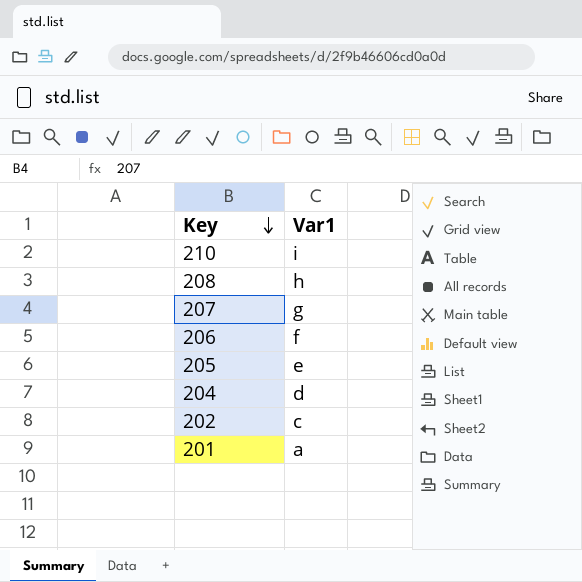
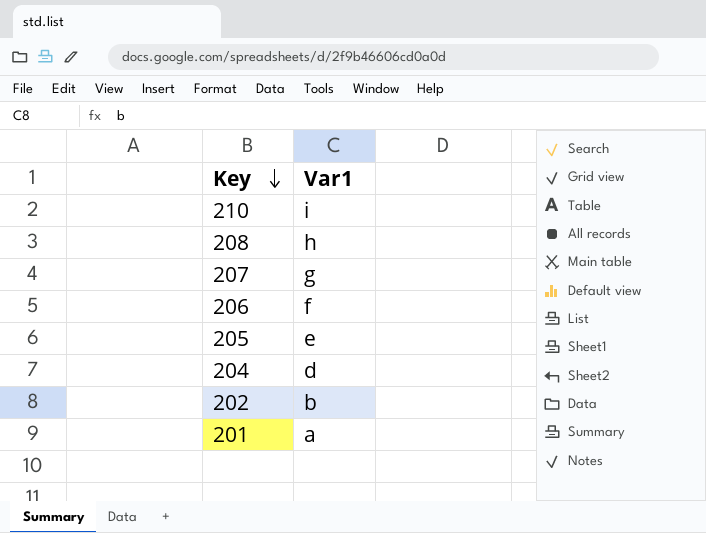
202 | Var1: c -> b

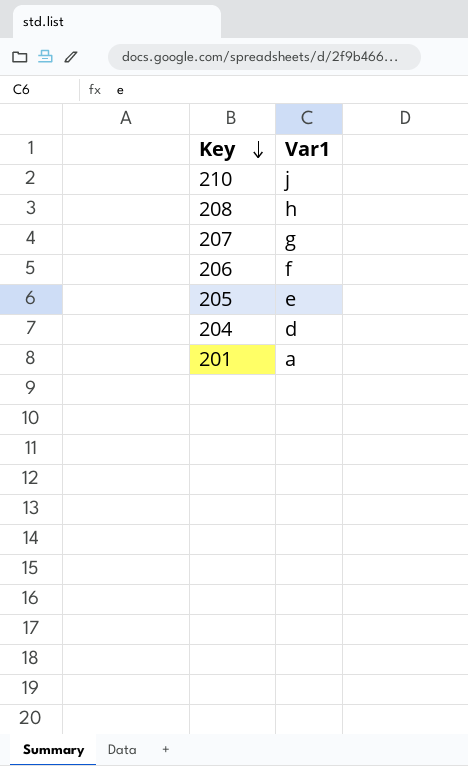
row 202: b -> none
210 | Var1: i -> j

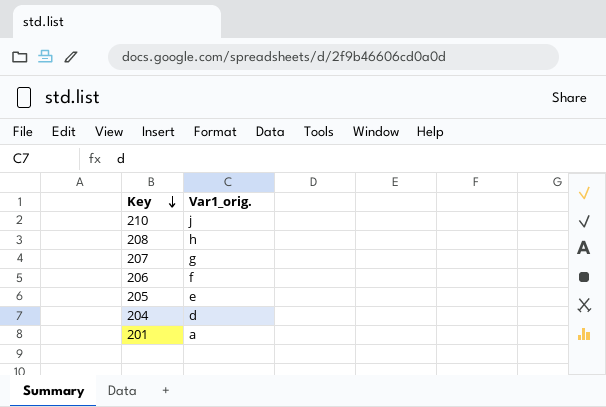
column name: Var1 -> Var1_orig.

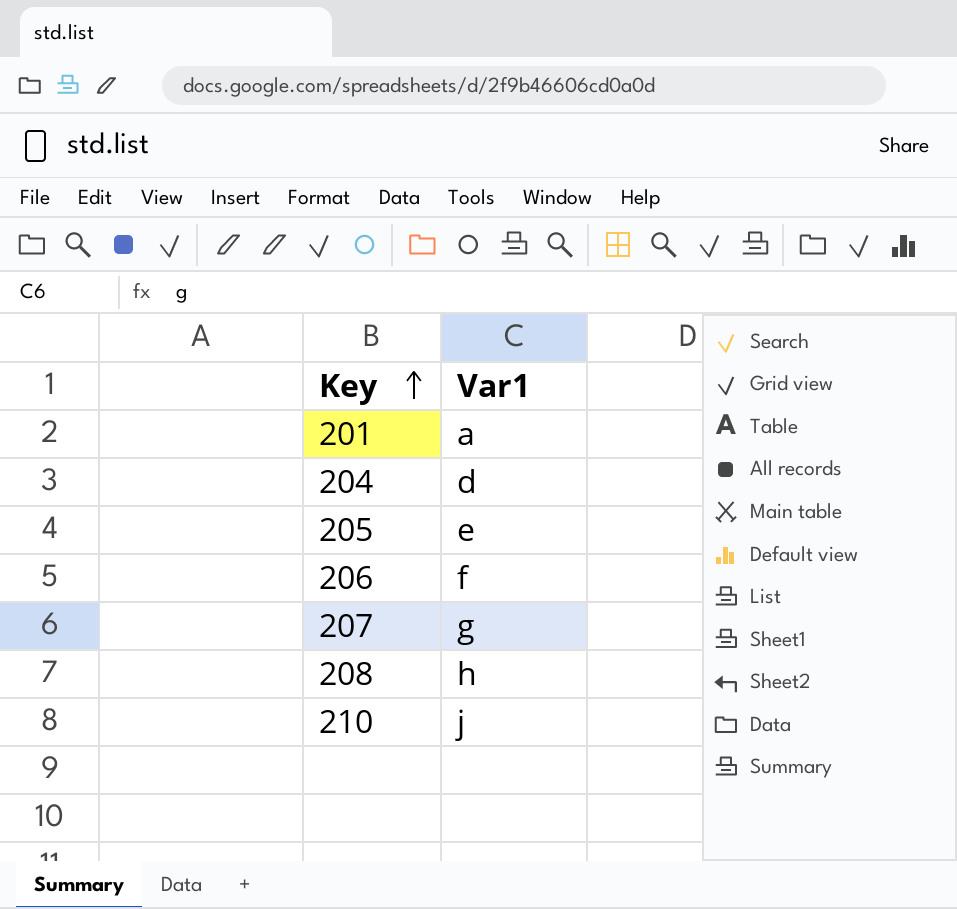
row order: Key descending -> Key ascending
column name: Var1_orig. -> Var1

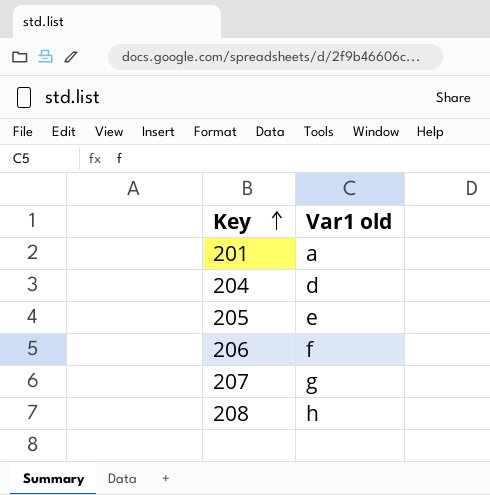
column name: Var1 -> Var1 old
row 210: j -> none

